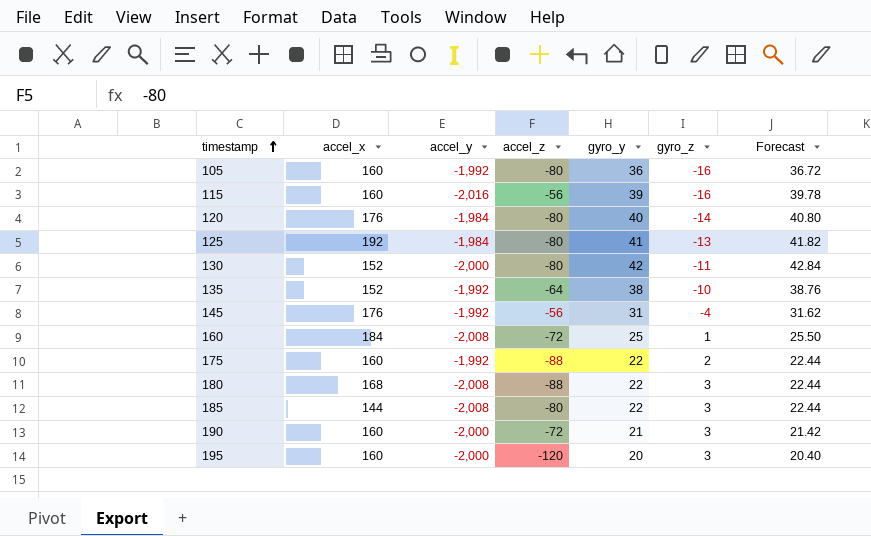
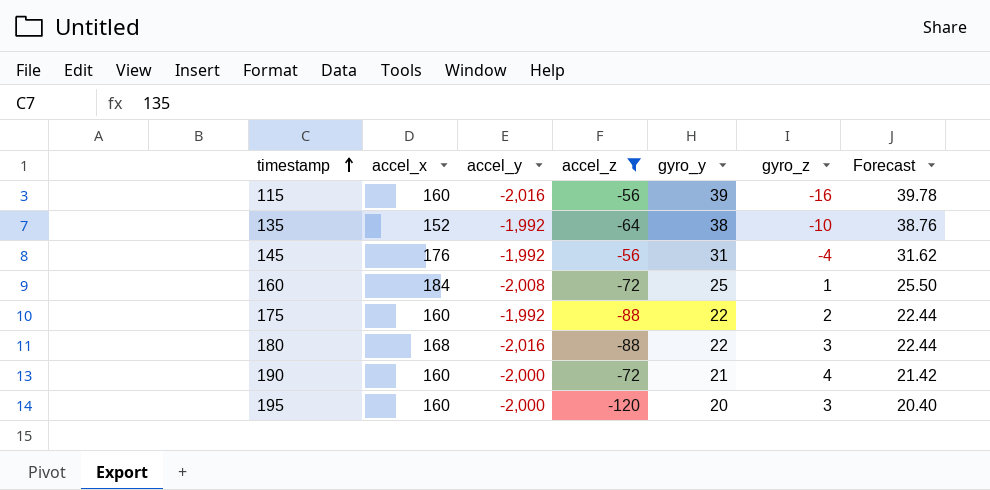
filter: none -> accel_z != -80
180 | accel_y: -2,008 -> -2,016
190 | gyro_z: 3 -> 4

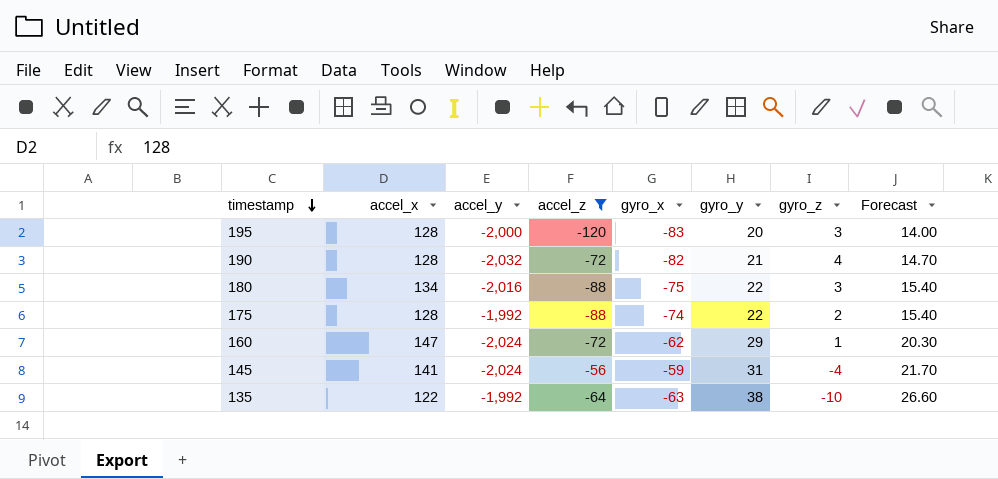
row order: timestamp ascending -> timestamp descending
column gyro_x | position: none -> 5
column Forecast | formula: [gyro_y] * 1.02 -> [gyro_y] * 0.7
row 115: 160 | -2,016 | -56 | 39 | -16 | 39.78 -> none
195 | accel_x: 160 -> 128
190 | accel_x: 160 -> 128
190 | accel_y: -2,000 -> -2,032
180 | accel_x: 168 -> 134
175 | accel_x: 160 -> 128
160 | accel_x: 184 -> 147
160 | accel_y: -2,008 -> -2,024
160 | gyro_y: 25 -> 29
145 | accel_x: 176 -> 141
145 | accel_y: -1,992 -> -2,024
135 | accel_x: 152 -> 122

